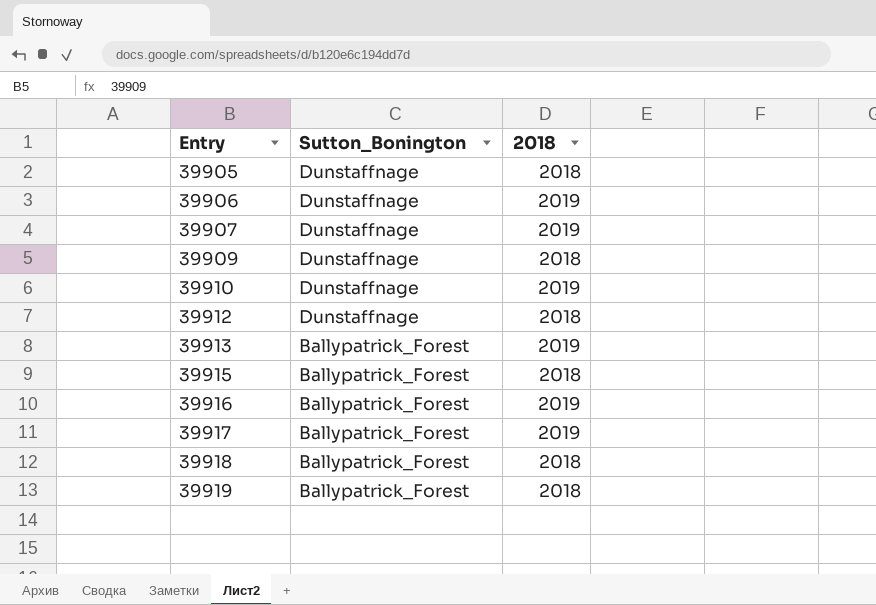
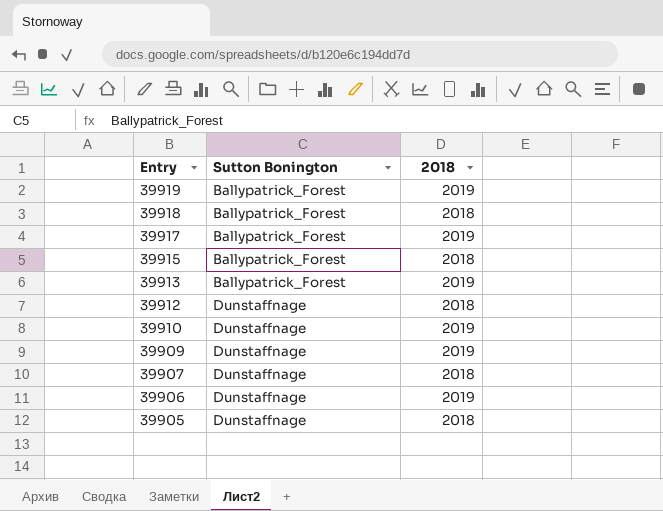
row order: Entry ascending -> Entry descending
column name: Sutton_Bonington -> Sutton Bonington
row 39916: Ballypatrick_Forest | 2019 -> none
39919 | 2018: 2018 -> 2019
39909 | 2018: 2018 -> 2019
39907 | 2018: 2019 -> 2018

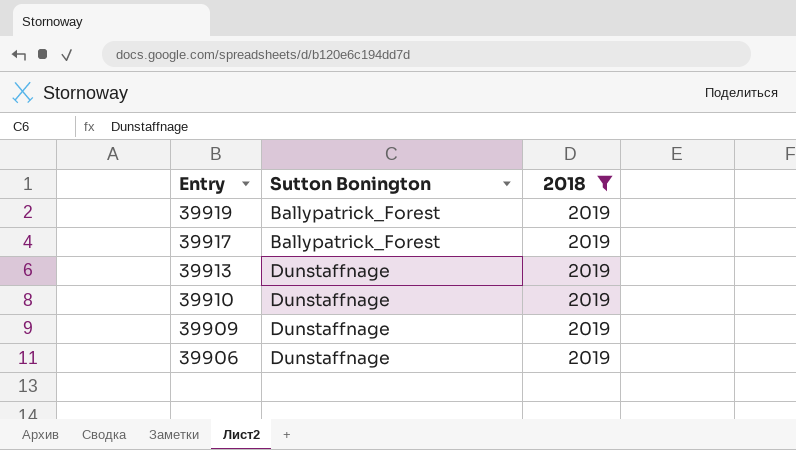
filter: none -> 2018 = 2019
39913 | Sutton Bonington: Ballypatrick_Forest -> Dunstaffnage

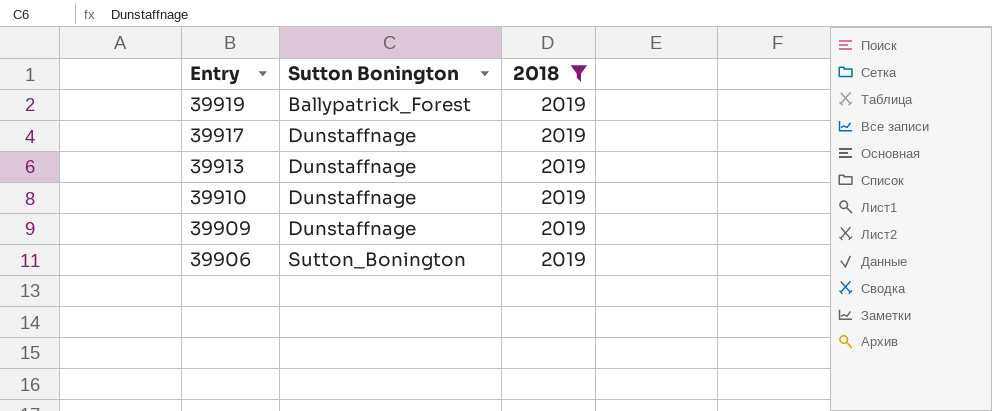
39917 | Sutton Bonington: Ballypatrick_Forest -> Dunstaffnage
39906 | Sutton Bonington: Dunstaffnage -> Sutton_Bonington

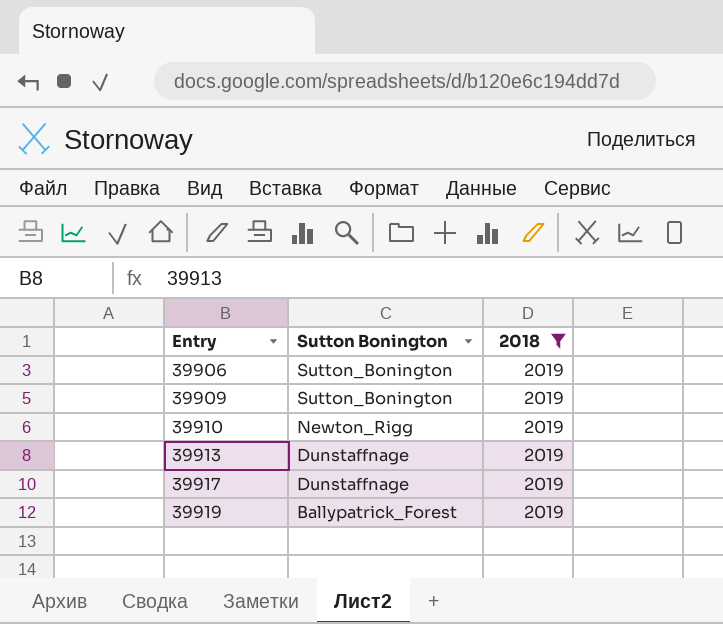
row order: Entry descending -> Entry ascending
39909 | Sutton Bonington: Dunstaffnage -> Sutton_Bonington
39910 | Sutton Bonington: Dunstaffnage -> Newton_Rigg

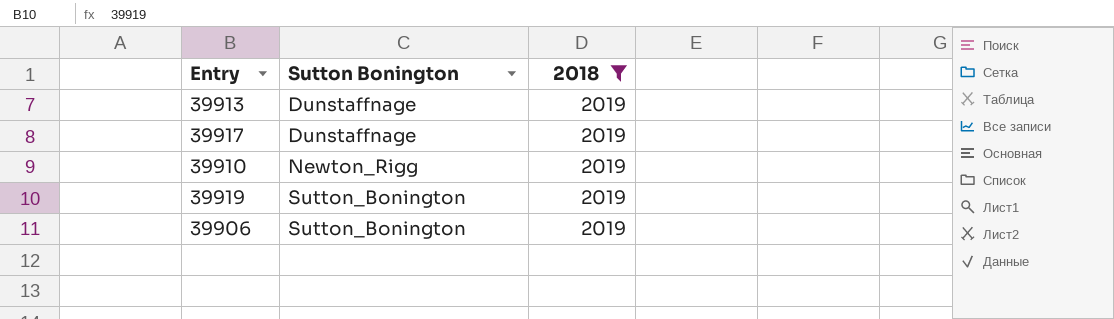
row order: Entry ascending -> Sutton Bonington ascending
row 39909: Sutton_Bonington | 2019 -> none
39919 | Sutton Bonington: Ballypatrick_Forest -> Sutton_Bonington

